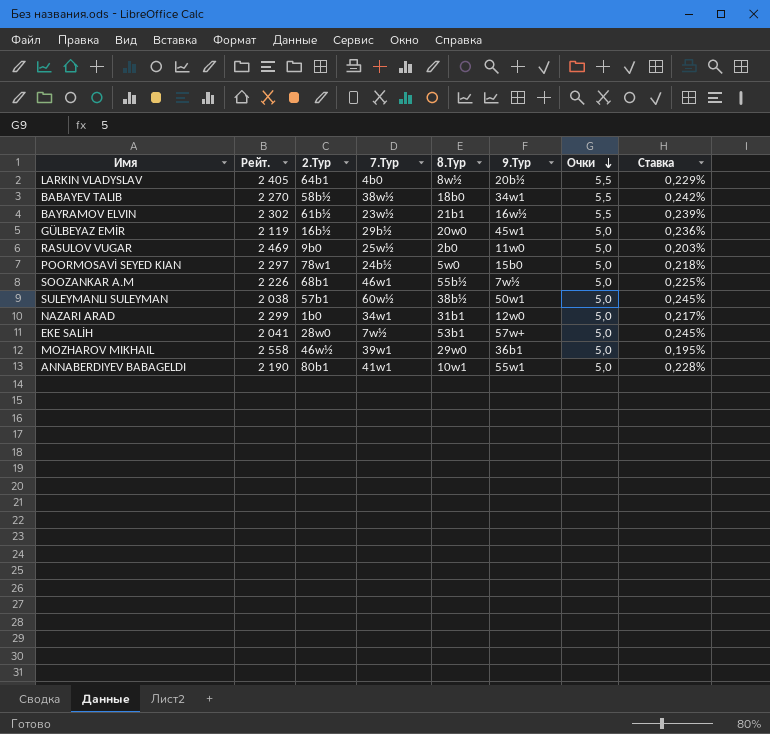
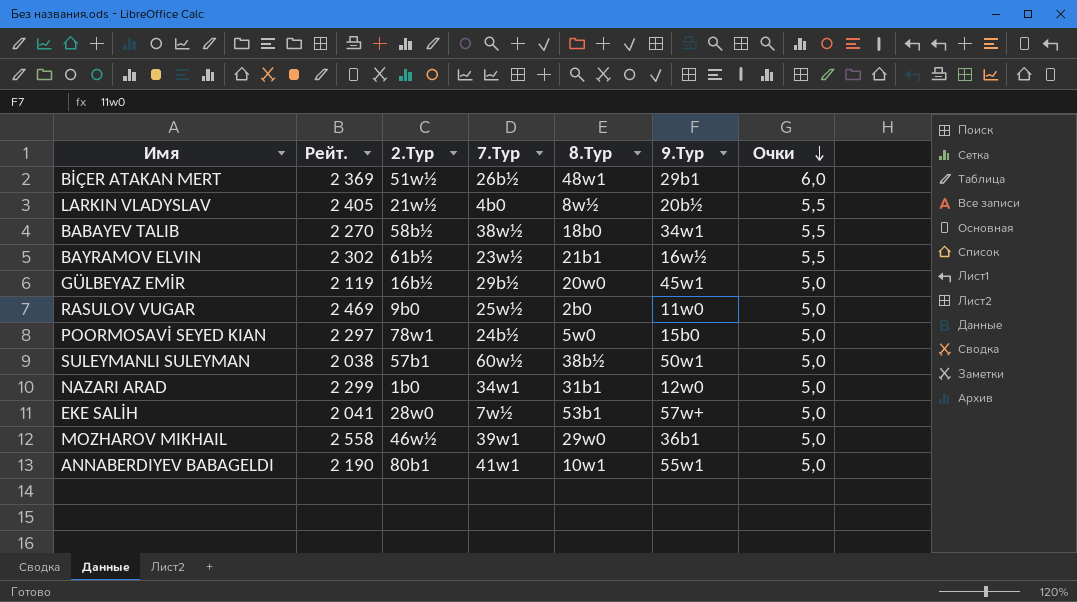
column Ставка | formula: [Очки] / [Рейт.] -> none
row SOOZANKAR A.M: 2 226 | 68b1 | 46w1 | 55b½ | 7w½ | 5,0 | 0,225% -> none
row BİÇER ATAKAN MERT: none -> 2 369 | 51w½ | 26b½ | 48w1 | 29b1 | 6,0
LARKIN VLADYSLAV | 2.Тур: 64b1 -> 21w½

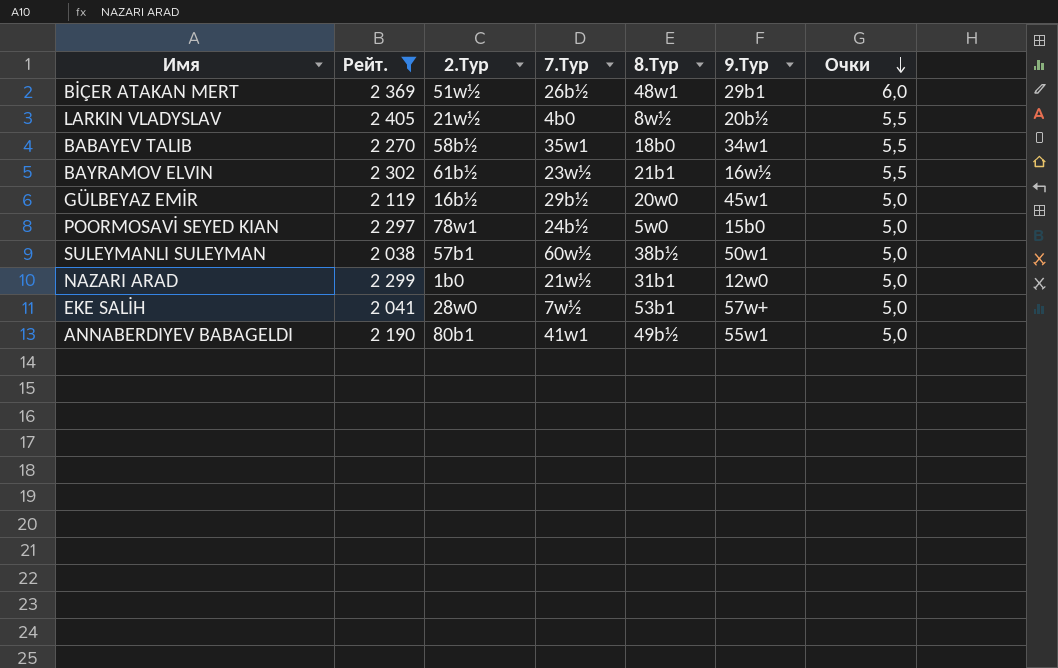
filter: none -> Рейт. <= 2 405
BABAYEV TALIB | 7.Тур: 38w½ -> 35w1
NAZARI ARAD | 7.Тур: 34w1 -> 21w½
ANNABERDIYEV BABAGELDI | 8.Тур: 10w1 -> 49b½

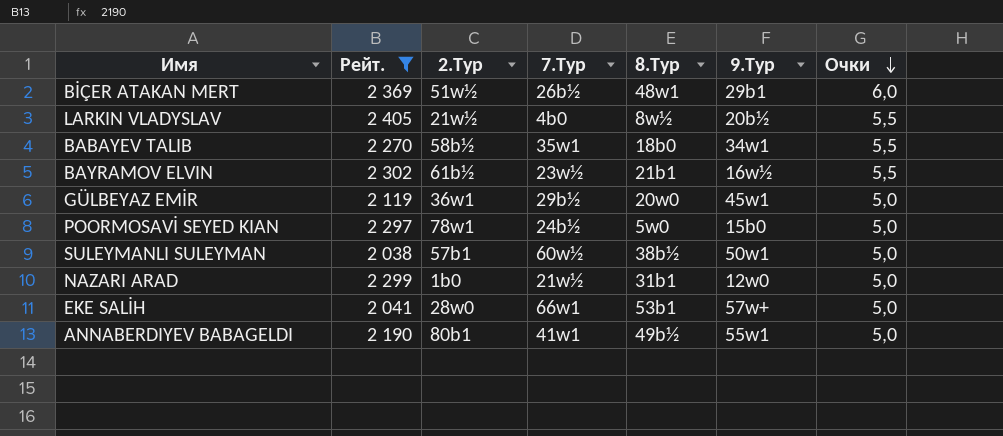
GÜLBEYAZ EMİR | 2.Тур: 16b½ -> 36w1
EKE SALİH | 7.Тур: 7w½ -> 66w1

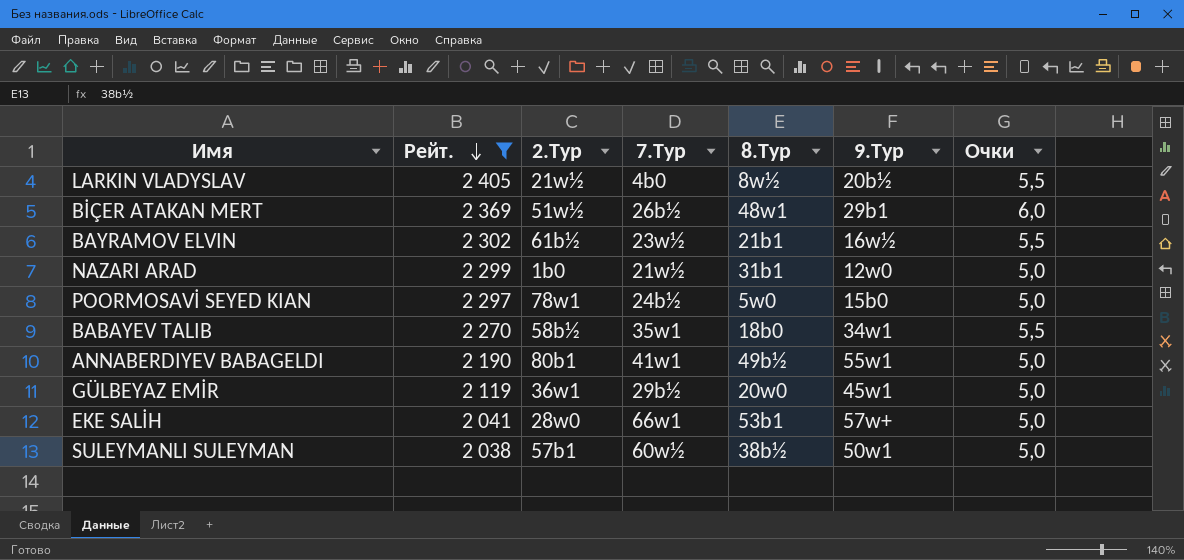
row order: Очки descending -> Рейт. descending

